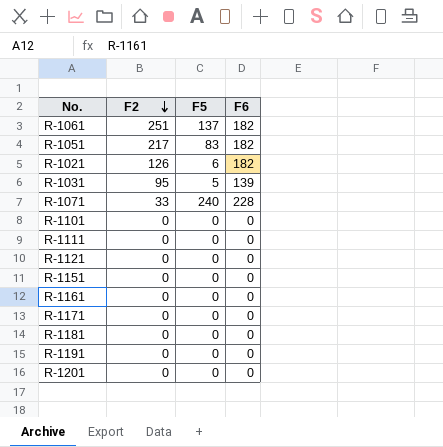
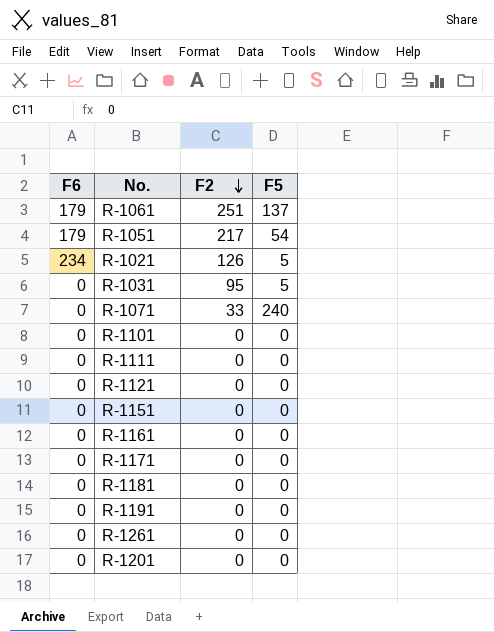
column F6 | position: 4 -> 1
R-1061 | F6: 182 -> 179
R-1051 | F6: 182 -> 179
R-1051 | F5: 83 -> 54
R-1021 | F6: 182 -> 234
R-1021 | F5: 6 -> 5
R-1031 | F6: 139 -> 0
R-1071 | F6: 228 -> 0
row R-1261: none -> 0 | 0 | 0

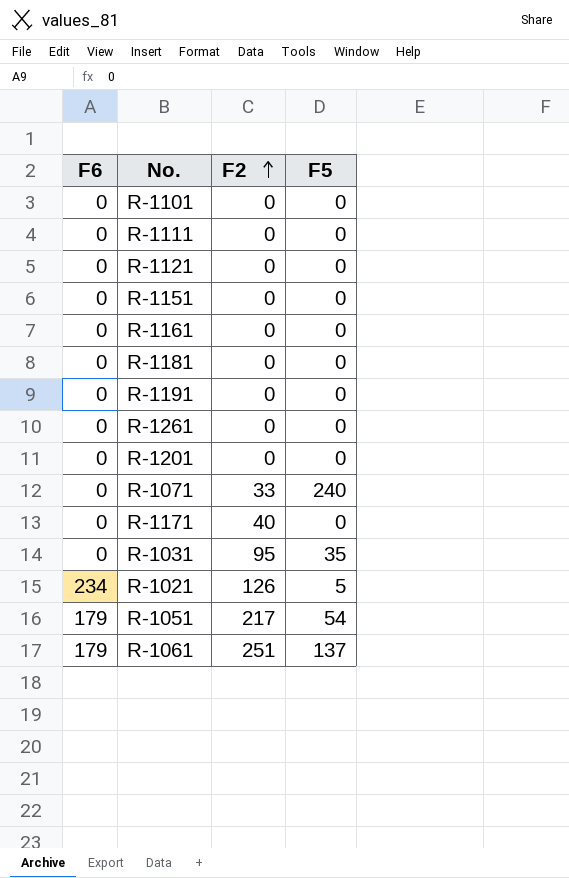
row order: F2 descending -> F2 ascending
R-1171 | F2: 0 -> 40
R-1031 | F5: 5 -> 35

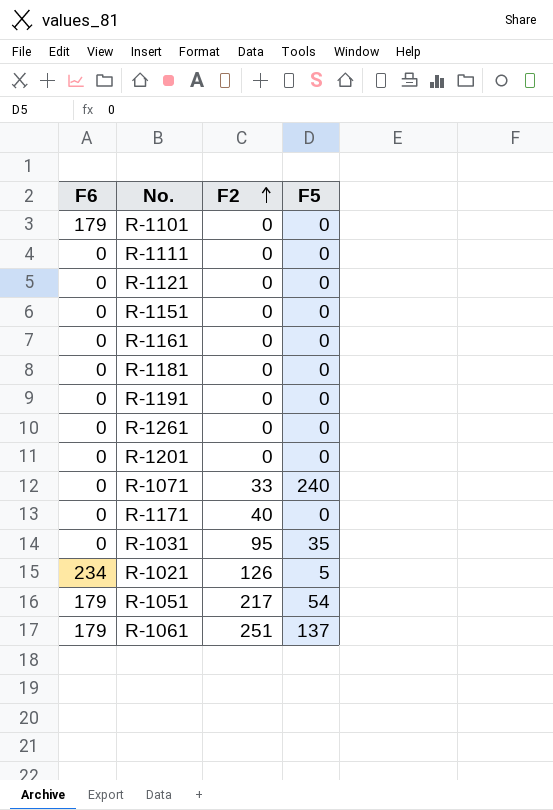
R-1101 | F6: 0 -> 179

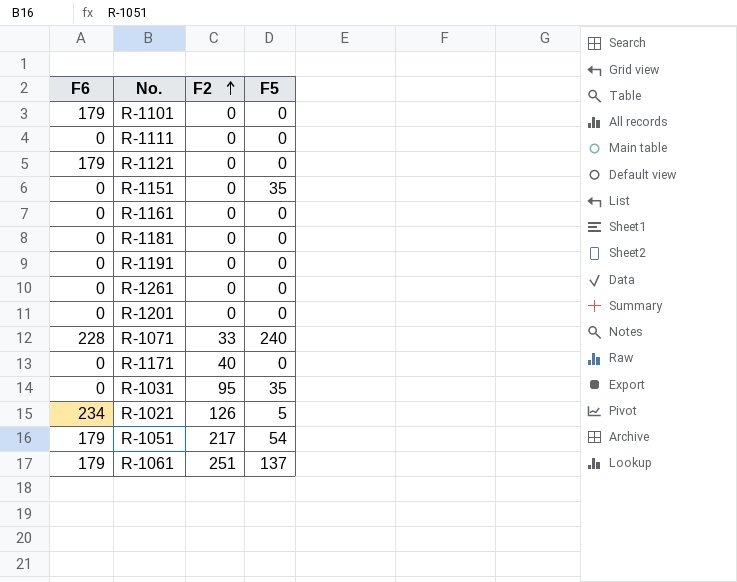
R-1121 | F6: 0 -> 179
R-1151 | F5: 0 -> 35
R-1071 | F6: 0 -> 228

